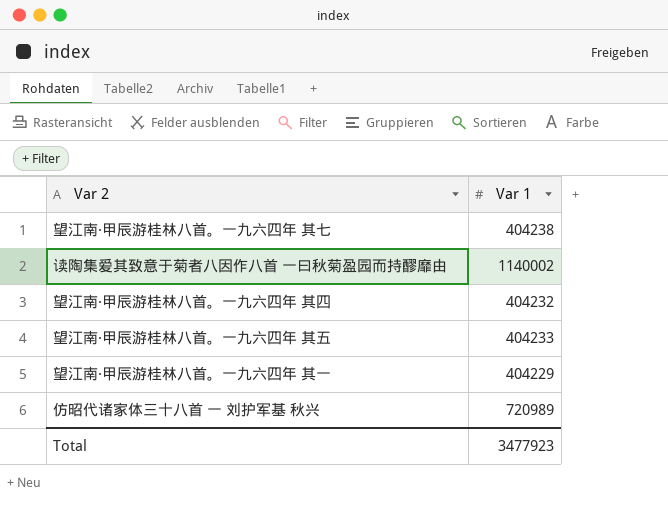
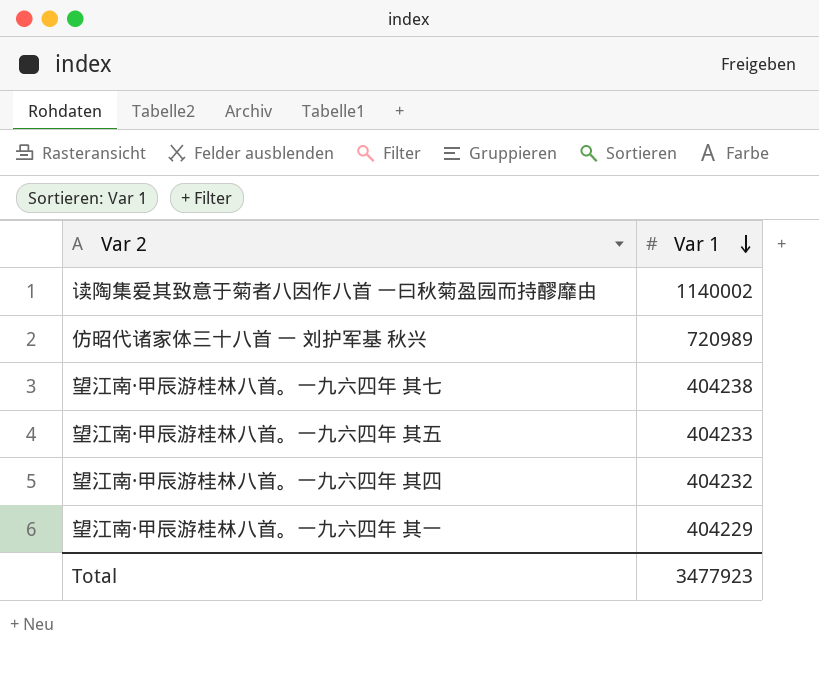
row order: none -> Var 1 descending

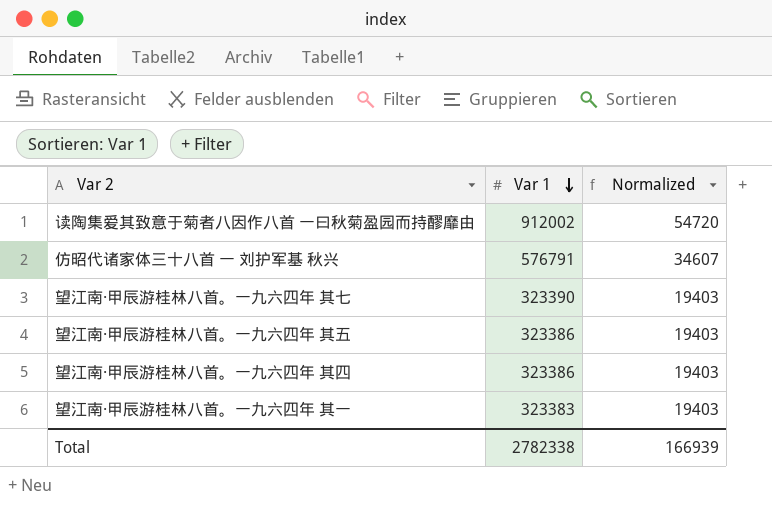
column Normalized | formula: none -> [Var 1] * 0.06
读陶集爱其致意于菊者八因作八首 一曰秋菊盈园而持醪靡由 | Var 1: 1140002 -> 912002
仿昭代诸家体三十八首 一 刘护军基 秋兴 | Var 1: 720989 -> 576791
望江南·甲辰游桂林八首。一九六四年 其七 | Var 1: 404238 -> 323390
望江南·甲辰游桂林八首。一九六四年 其五 | Var 1: 404233 -> 323386
望江南·甲辰游桂林八首。一九六四年 其四 | Var 1: 404232 -> 323386
望江南·甲辰游桂林八首。一九六四年 其一 | Var 1: 404229 -> 323383
Total | Var 1: 3477923 -> 2782338

